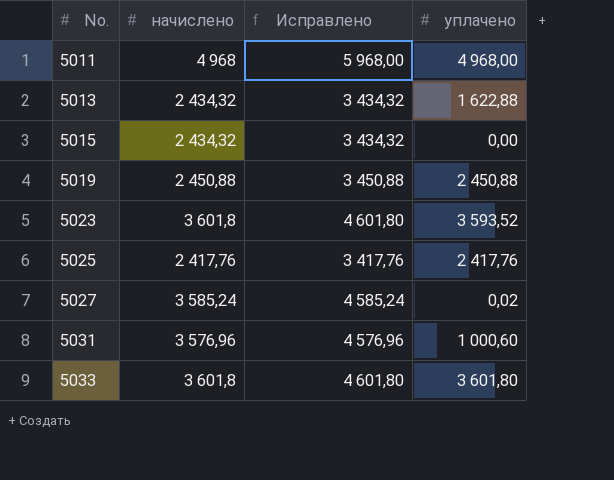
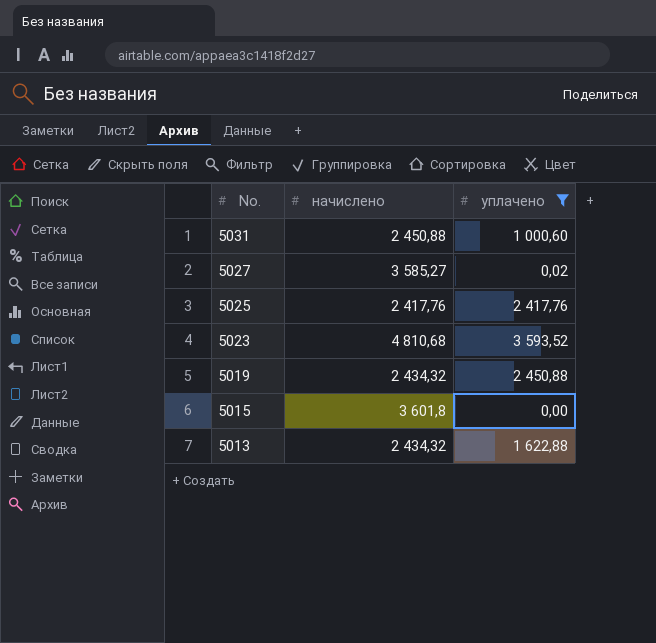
filter: none -> уплачено <= 3 593,52
row order: No. ascending -> No. descending
column Исправлено | formula: [начислено] + 1000 -> none
5031 | начислено: 3 576,96 -> 2 450,88
5027 | начислено: 3 585,24 -> 3 585,27
5023 | начислено: 3 601,8 -> 4 810,68
5019 | начислено: 2 450,88 -> 2 434,32
5015 | начислено: 2 434,32 -> 3 601,8

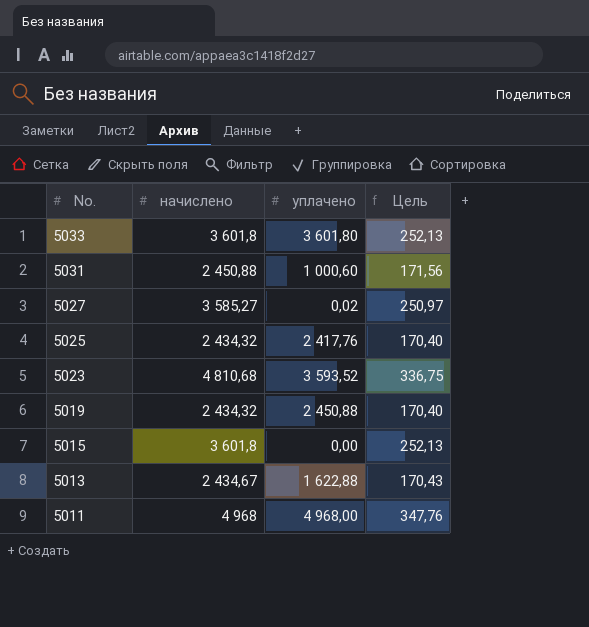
filter: уплачено <= 3 593,52 -> none
column Цель | formula: none -> [начислено] * 0,07
5025 | начислено: 2 417,76 -> 2 434,32
5013 | начислено: 2 434,32 -> 2 434,67

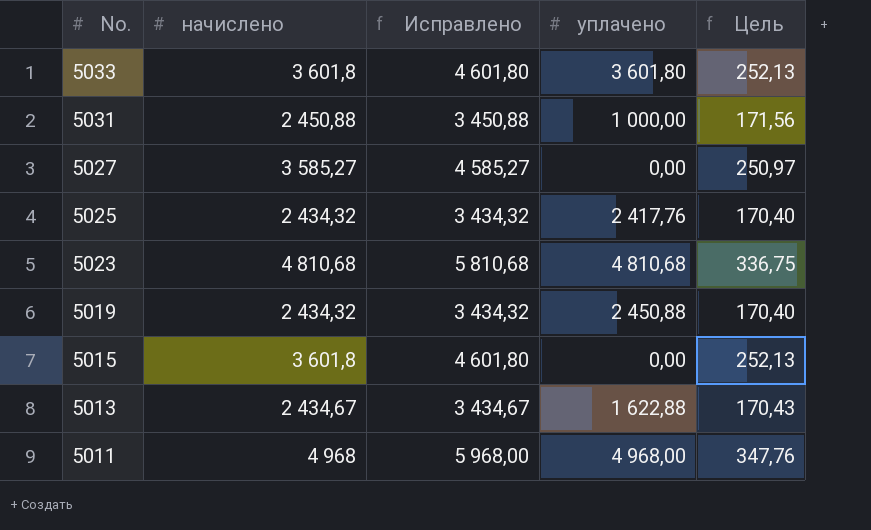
column Исправлено | formula: none -> [начислено] + 1000
5031 | уплачено: 1 000,60 -> 1 000,00
5027 | уплачено: 0,02 -> 0,00
5023 | уплачено: 3 593,52 -> 4 810,68

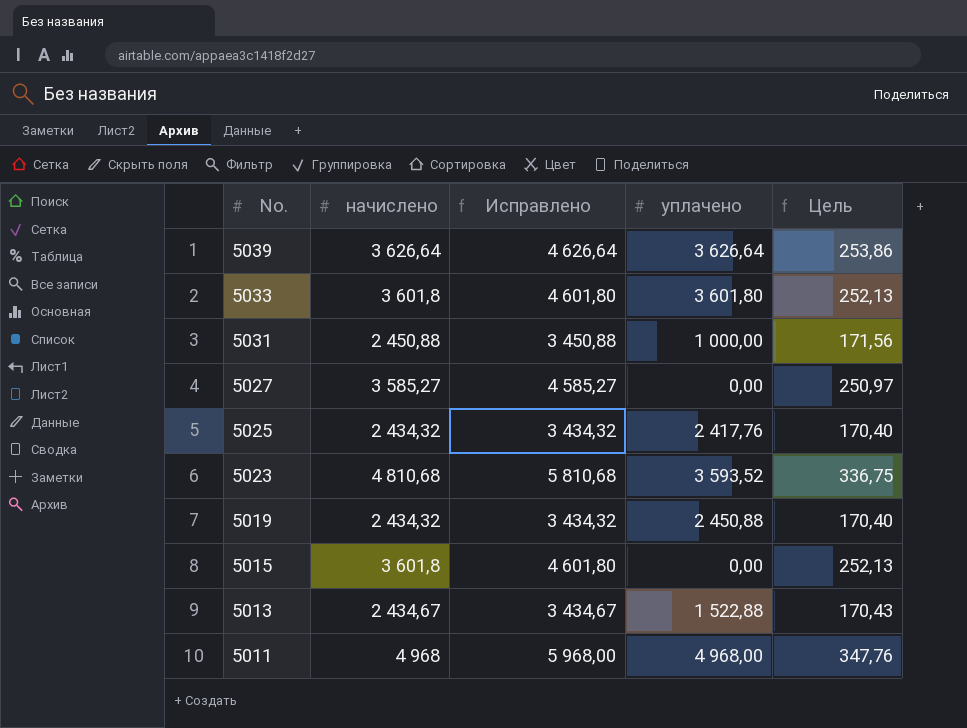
row 5039: none -> 3 626,64 | 4 626,64 | 3 626,64 | 253,86
5023 | уплачено: 4 810,68 -> 3 593,52
5013 | уплачено: 1 622,88 -> 1 522,88

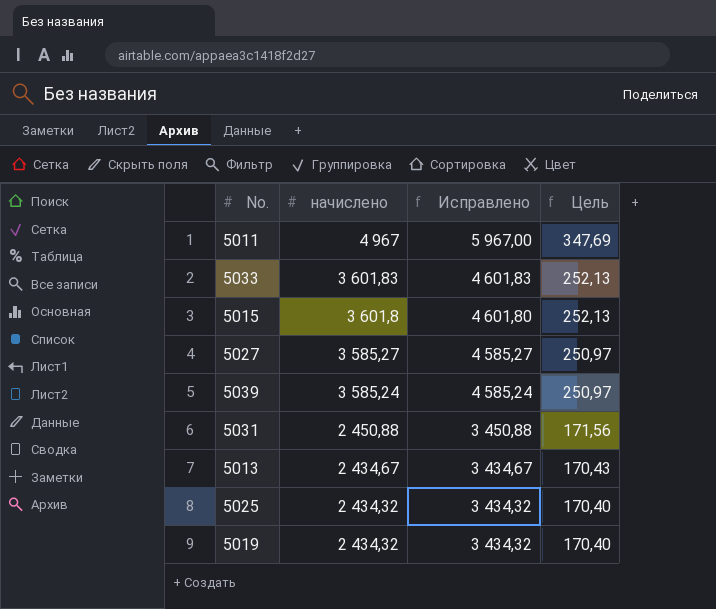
row order: No. descending -> начислено descending
column уплачено | position: 4 -> none
row 5023: 4 810,68 | 5 810,68 | 3 593,52 | 336,75 -> none
5011 | начислено: 4 968 -> 4 967
5011 | Исправлено: 5 968,00 -> 5 967,00
5011 | Цель: 347,76 -> 347,69
5033 | начислено: 3 601,8 -> 3 601,83
5033 | Исправлено: 4 601,80 -> 4 601,83
5039 | начислено: 3 626,64 -> 3 585,24
5039 | Исправлено: 4 626,64 -> 4 585,24
5039 | Цель: 253,86 -> 250,97

